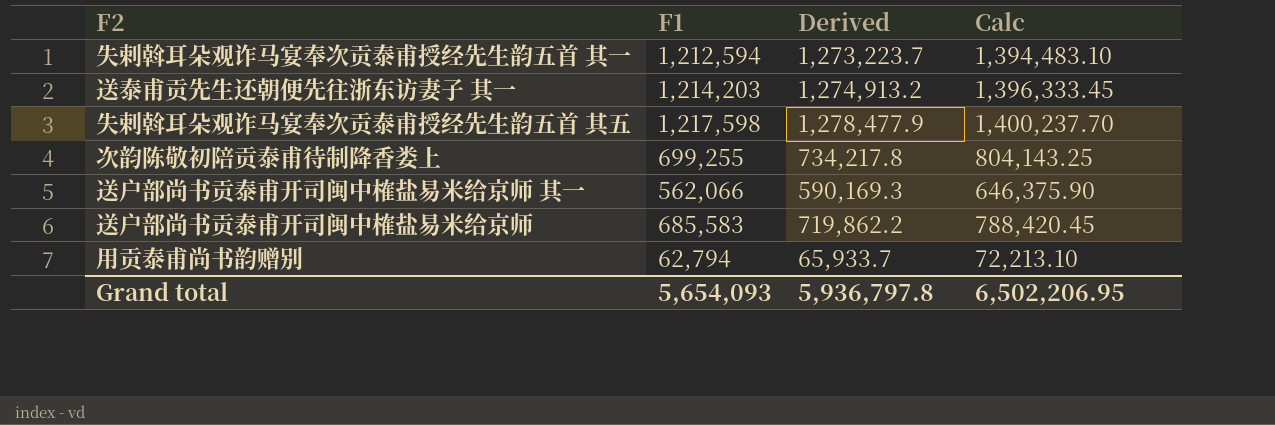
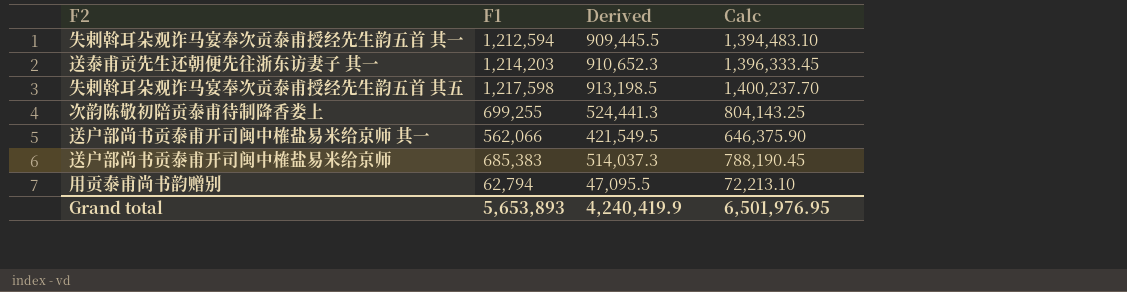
column Derived | formula: [F1] * 1.05 -> [F1] * 0.75
送户部尚书贡泰甫开司闽中榷盐易米给京师 | F1: 685,583 -> 685,383
送户部尚书贡泰甫开司闽中榷盐易米给京师 | Calc: 788,420.45 -> 788,190.45
Grand total | F1: 5,654,093 -> 5,653,893
Grand total | Derived: 5,936,797.8 -> 4,240,419.9
Grand total | Calc: 6,502,206.95 -> 6,501,976.95

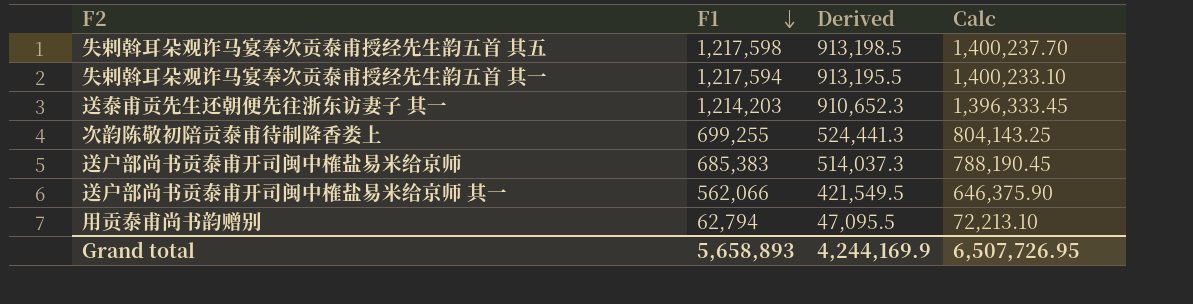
row order: none -> F1 descending
失剌斡耳朵观诈马宴奉次贡泰甫授经先生韵五首 其一 | F1: 1,212,594 -> 1,217,594
失剌斡耳朵观诈马宴奉次贡泰甫授经先生韵五首 其一 | Derived: 909,445.5 -> 913,195.5
失剌斡耳朵观诈马宴奉次贡泰甫授经先生韵五首 其一 | Calc: 1,394,483.10 -> 1,400,233.10
Grand total | F1: 5,653,893 -> 5,658,893
Grand total | Derived: 4,240,419.9 -> 4,244,169.9
Grand total | Calc: 6,501,976.95 -> 6,507,726.95

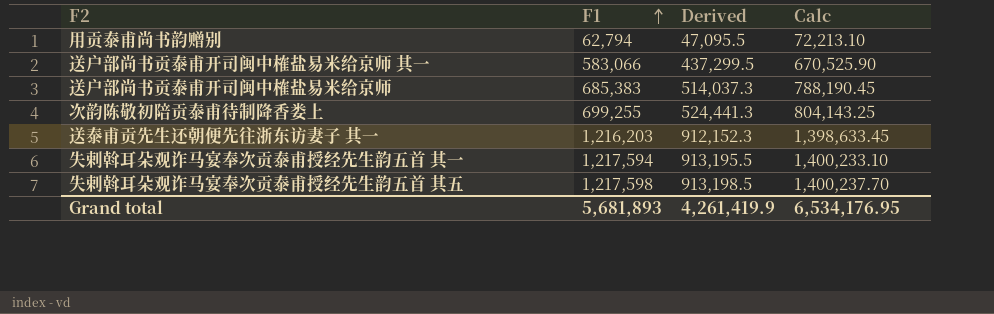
row order: F1 descending -> F1 ascending
送户部尚书贡泰甫开司闽中榷盐易米给京师 其一 | F1: 562,066 -> 583,066
送户部尚书贡泰甫开司闽中榷盐易米给京师 其一 | Derived: 421,549.5 -> 437,299.5
送户部尚书贡泰甫开司闽中榷盐易米给京师 其一 | Calc: 646,375.90 -> 670,525.90
送泰甫贡先生还朝便先往浙东访妻子 其一 | F1: 1,214,203 -> 1,216,203
送泰甫贡先生还朝便先往浙东访妻子 其一 | Derived: 910,652.3 -> 912,152.3
送泰甫贡先生还朝便先往浙东访妻子 其一 | Calc: 1,396,333.45 -> 1,398,633.45
Grand total | F1: 5,658,893 -> 5,681,893
Grand total | Derived: 4,244,169.9 -> 4,261,419.9
Grand total | Calc: 6,507,726.95 -> 6,534,176.95

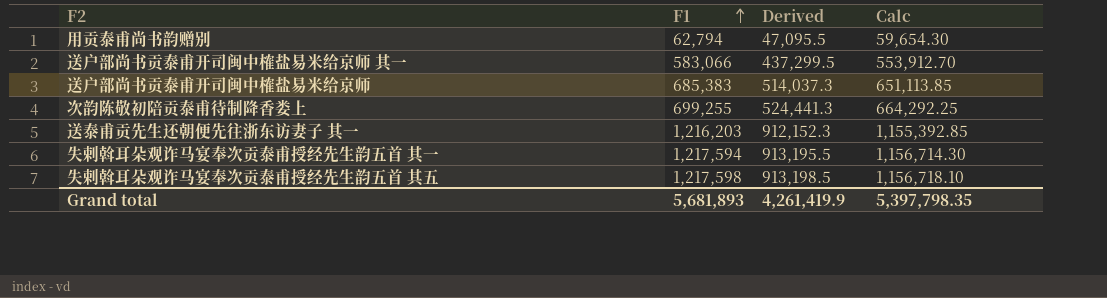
column Calc | formula: [F1] * 1.15 -> [F1] * 0.95
Grand total | Calc: 6,534,176.95 -> 5,397,798.35

